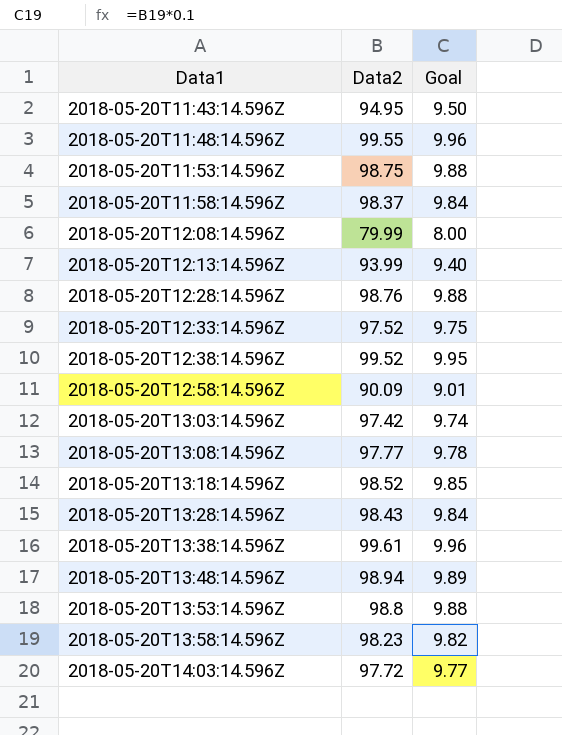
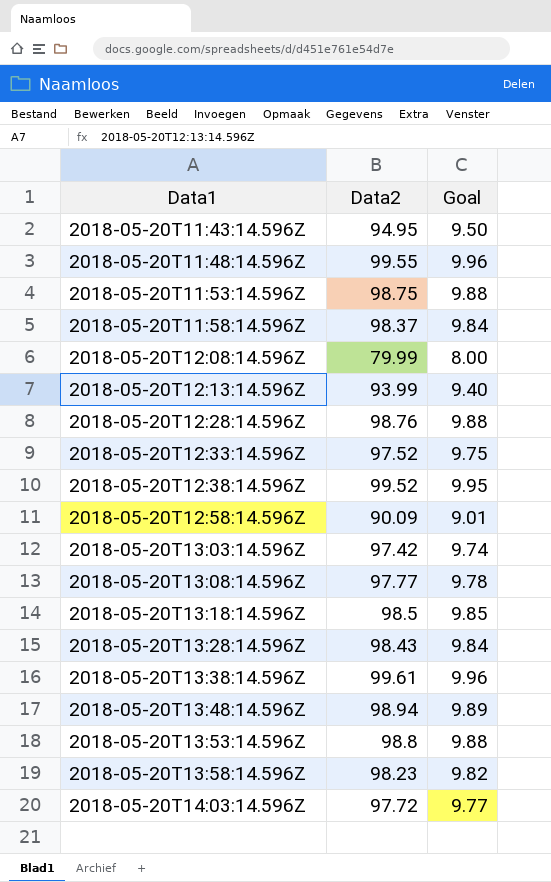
2018-05-20T13:18:14.596Z | Data2: 98.52 -> 98.5

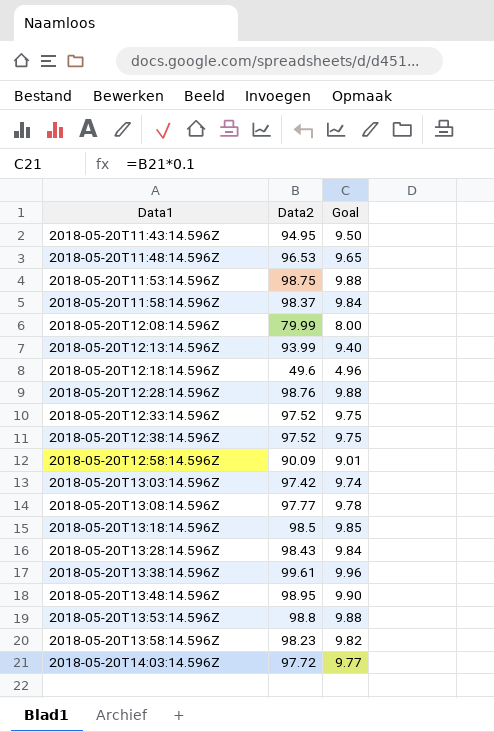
2018-05-20T11:48:14.596Z | Data2: 99.55 -> 96.53
2018-05-20T11:48:14.596Z | Goal: 9.96 -> 9.65
row 2018-05-20T12:18:14.596Z: none -> 49.6 | 4.96
2018-05-20T12:38:14.596Z | Data2: 99.52 -> 97.52
2018-05-20T12:38:14.596Z | Goal: 9.95 -> 9.75
2018-05-20T13:48:14.596Z | Data2: 98.94 -> 98.95
2018-05-20T13:48:14.596Z | Goal: 9.89 -> 9.90

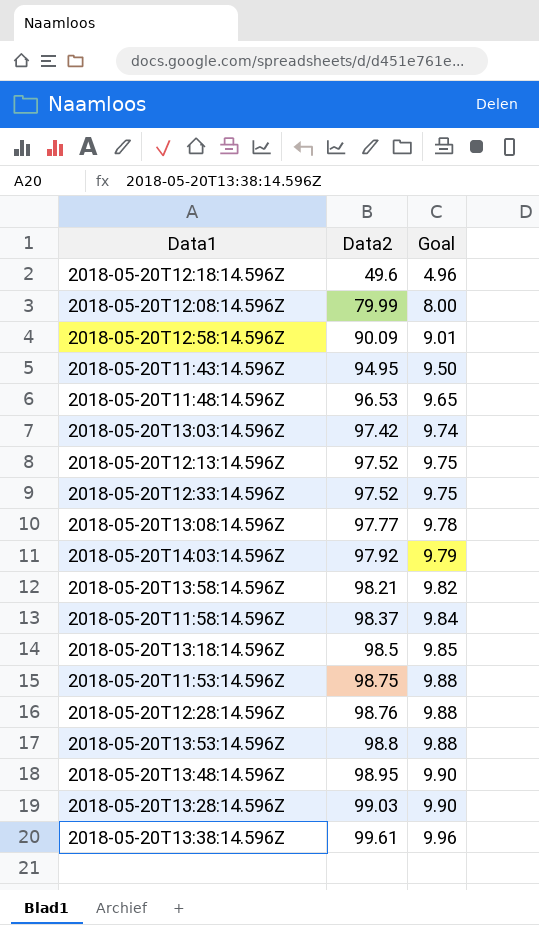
row order: Data1 ascending -> Data2 ascending
row 2018-05-20T12:38:14.596Z: 97.52 | 9.75 -> none
2018-05-20T12:13:14.596Z | Data2: 93.99 -> 97.52
2018-05-20T12:13:14.596Z | Goal: 9.40 -> 9.75
2018-05-20T14:03:14.596Z | Data2: 97.72 -> 97.92
2018-05-20T14:03:14.596Z | Goal: 9.77 -> 9.79
2018-05-20T13:58:14.596Z | Data2: 98.23 -> 98.21
2018-05-20T13:28:14.596Z | Data2: 98.43 -> 99.03
2018-05-20T13:28:14.596Z | Goal: 9.84 -> 9.90

